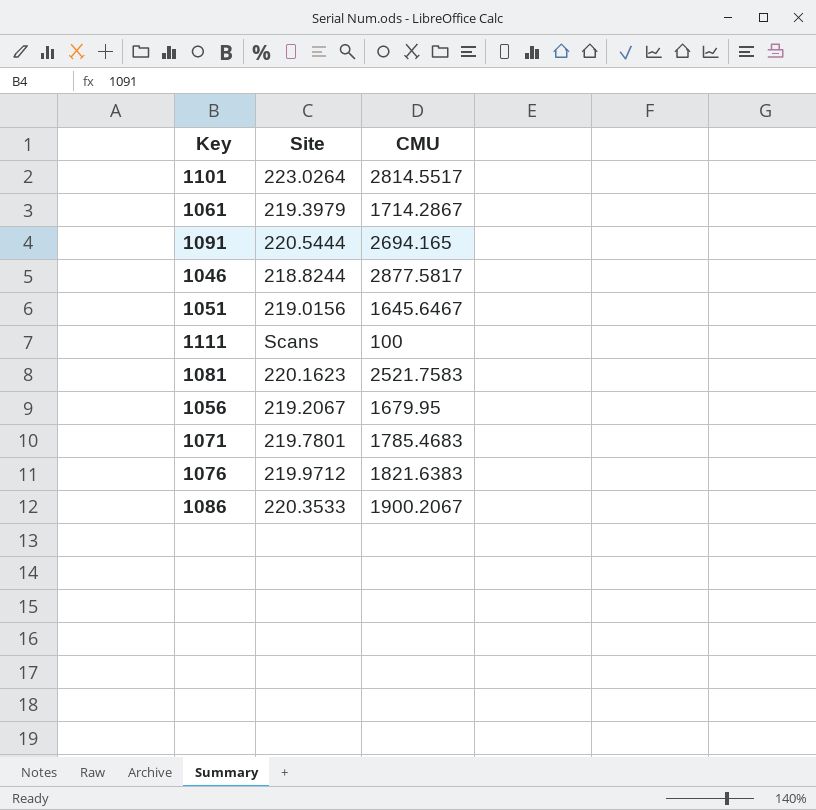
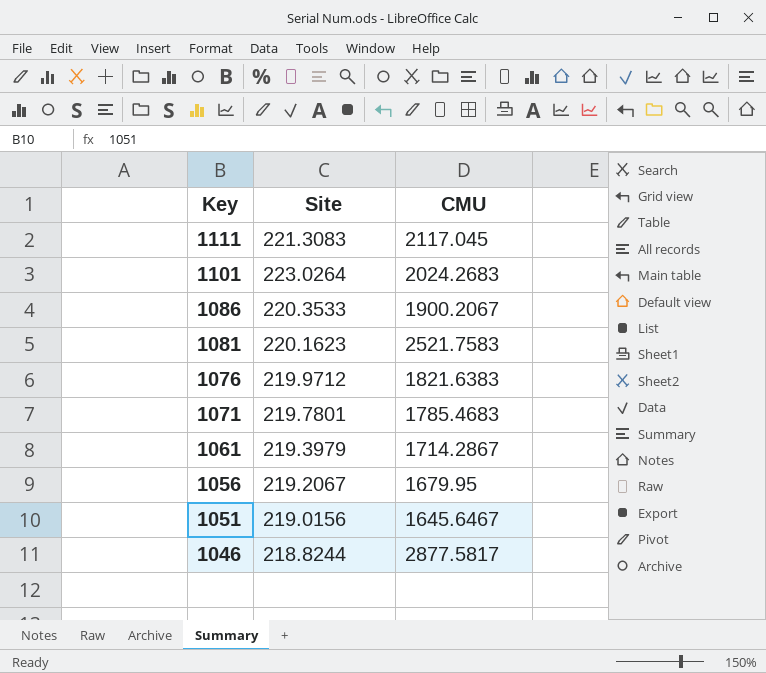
row order: none -> Key descending
row 1091: 220.5444 | 2694.165 -> none
1111 | Site: Scans -> 221.3083
1111 | CMU: 100 -> 2117.045
1101 | CMU: 2814.5517 -> 2024.2683

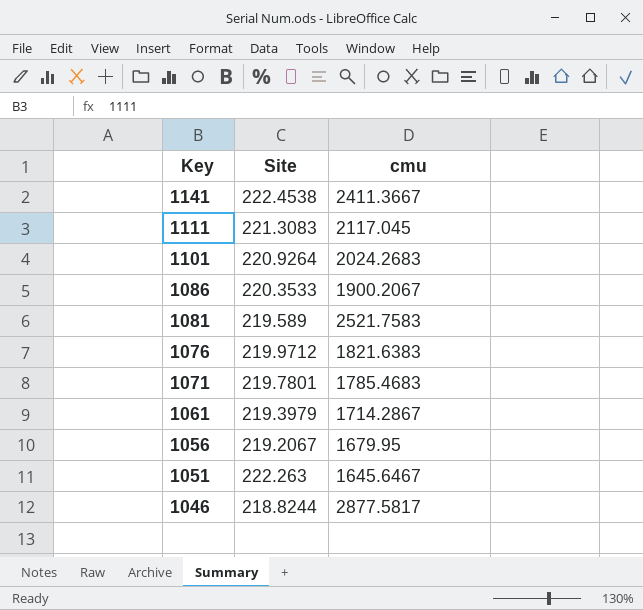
column name: CMU -> cmu
row 1141: none -> 222.4538 | 2411.3667
1101 | Site: 223.0264 -> 220.9264
1081 | Site: 220.1623 -> 219.589
1051 | Site: 219.0156 -> 222.263

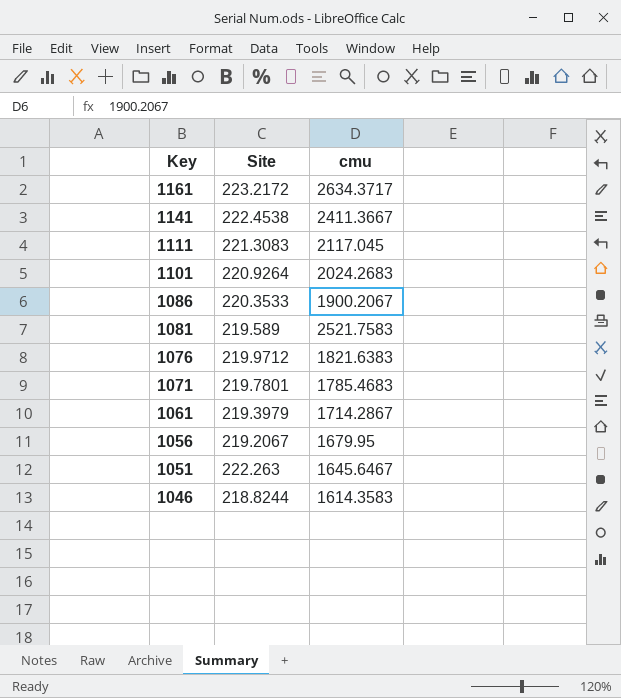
row 1161: none -> 223.2172 | 2634.3717
1046 | cmu: 2877.5817 -> 1614.3583

